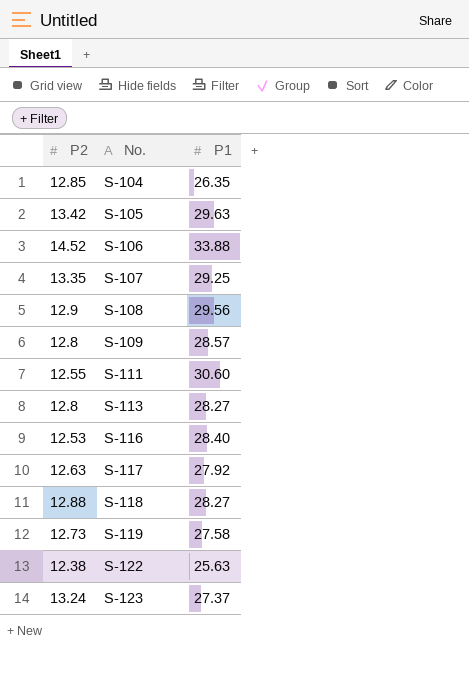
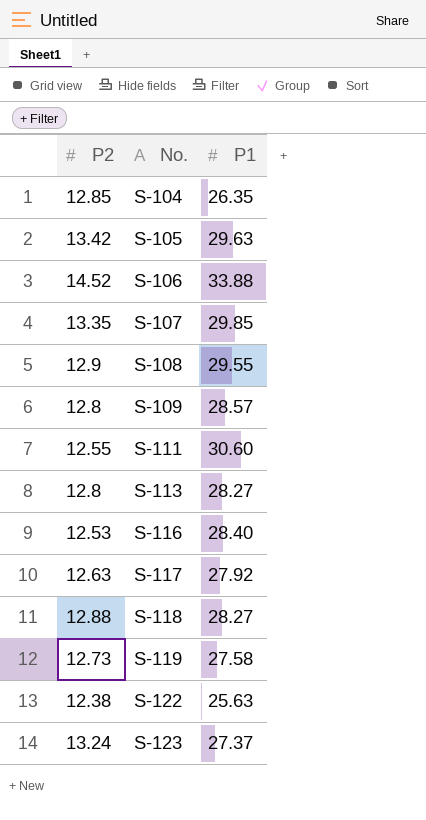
S-107 | P1: 29.25 -> 29.85
S-108 | P1: 29.56 -> 29.55

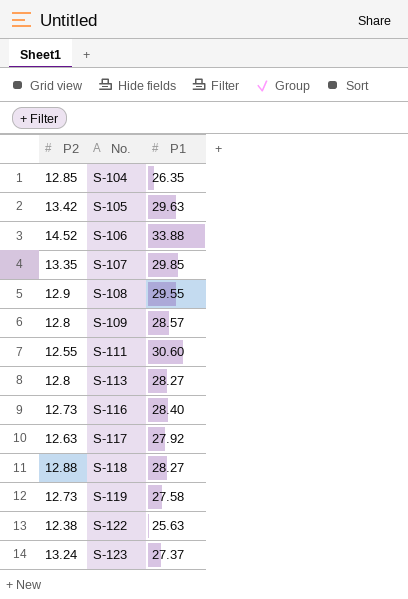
S-116 | P2: 12.53 -> 12.73

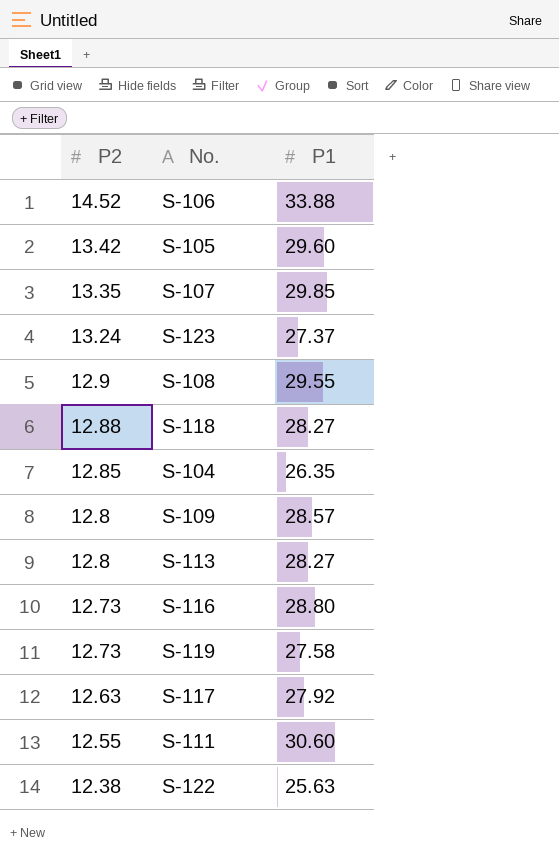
row order: No. ascending -> P2 descending
S-105 | P1: 29.63 -> 29.60
S-116 | P1: 28.40 -> 28.80

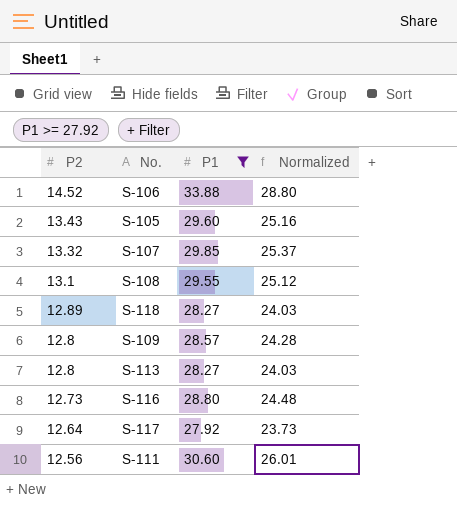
filter: none -> P1 >= 27.92
column Normalized | formula: none -> [P1] * 0.85
S-105 | P2: 13.42 -> 13.43
S-107 | P2: 13.35 -> 13.32
S-108 | P2: 12.9 -> 13.1
S-118 | P2: 12.88 -> 12.89
S-117 | P2: 12.63 -> 12.64
S-111 | P2: 12.55 -> 12.56

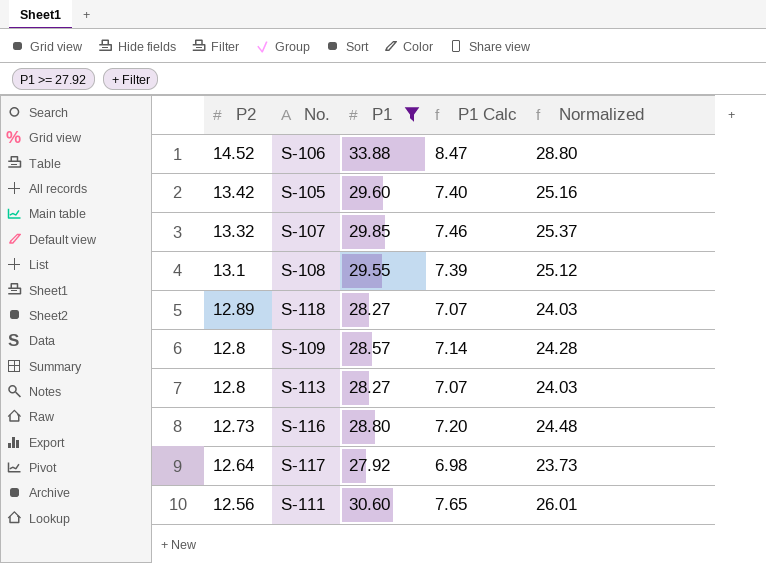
column P1 Calc | formula: none -> [P1] * 0.25
S-105 | P2: 13.43 -> 13.42

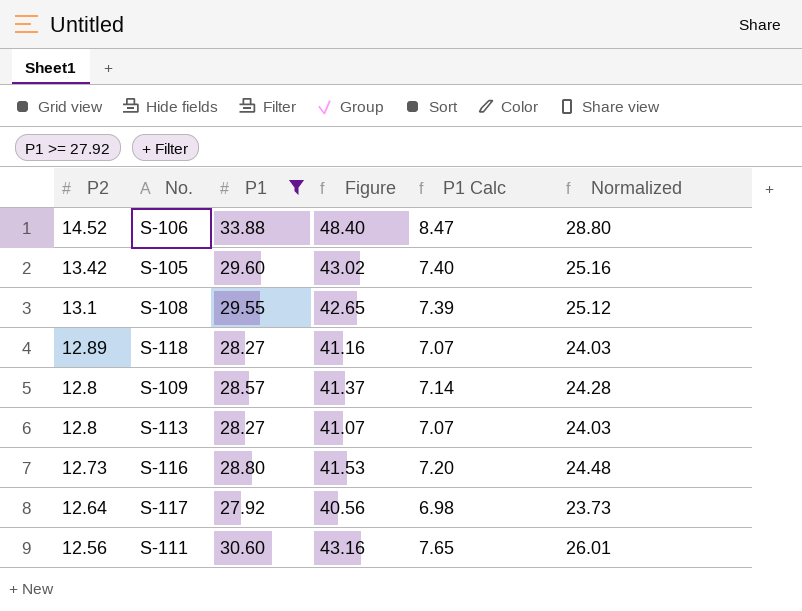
column Figure | formula: none -> [P2] + [P1]
row S-107: 13.32 | 29.85 | 7.46 | 25.37 -> none

